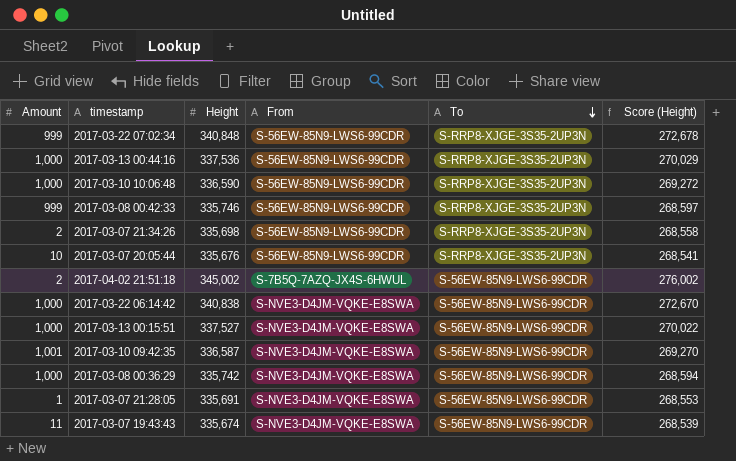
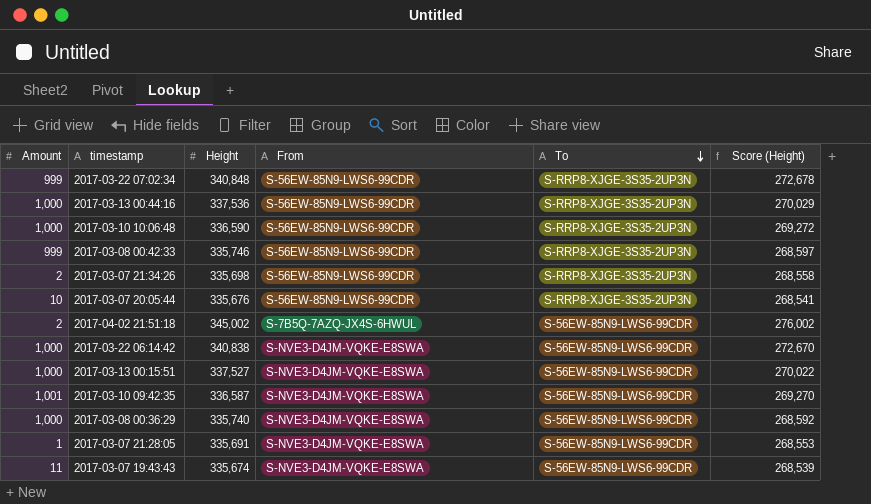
2017-03-08 00:36:29 | Height: 335,742 -> 335,740
2017-03-08 00:36:29 | Score (Height): 268,594 -> 268,592

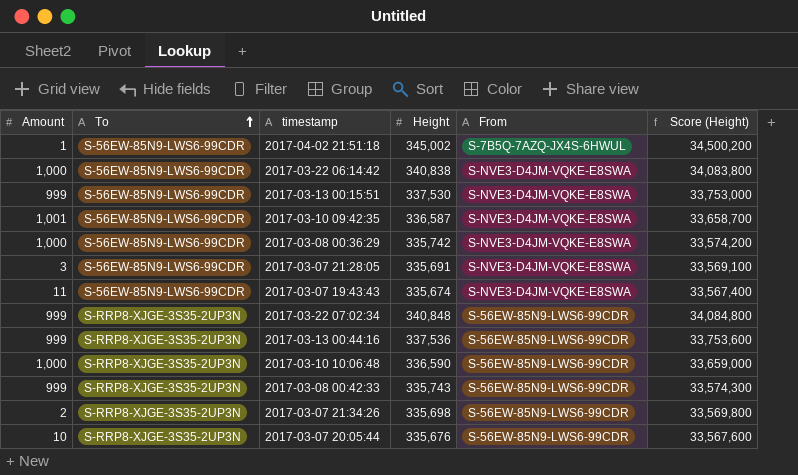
row order: To descending -> To ascending
column To | position: 5 -> 2
column Score (Height) | formula: [Height] * 0.8 -> [Height] * 100
2017-04-02 21:51:18 | Amount: 2 -> 1
2017-03-13 00:15:51 | Amount: 1,000 -> 999
2017-03-13 00:15:51 | Height: 337,527 -> 337,530
2017-03-08 00:36:29 | Height: 335,740 -> 335,742
2017-03-07 21:28:05 | Amount: 1 -> 3
2017-03-13 00:44:16 | Amount: 1,000 -> 999
2017-03-08 00:42:33 | Height: 335,746 -> 335,743

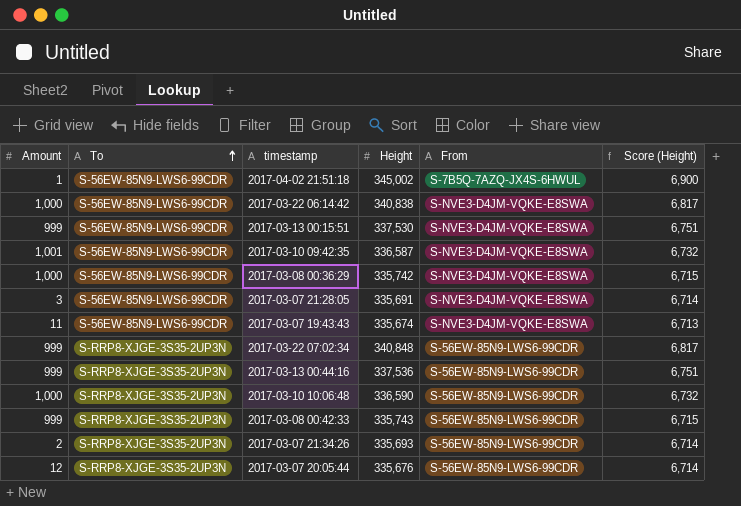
column Score (Height) | formula: [Height] * 100 -> [Height] * 0.02
2017-03-07 21:34:26 | Height: 335,698 -> 335,693
2017-03-07 20:05:44 | Amount: 10 -> 12

